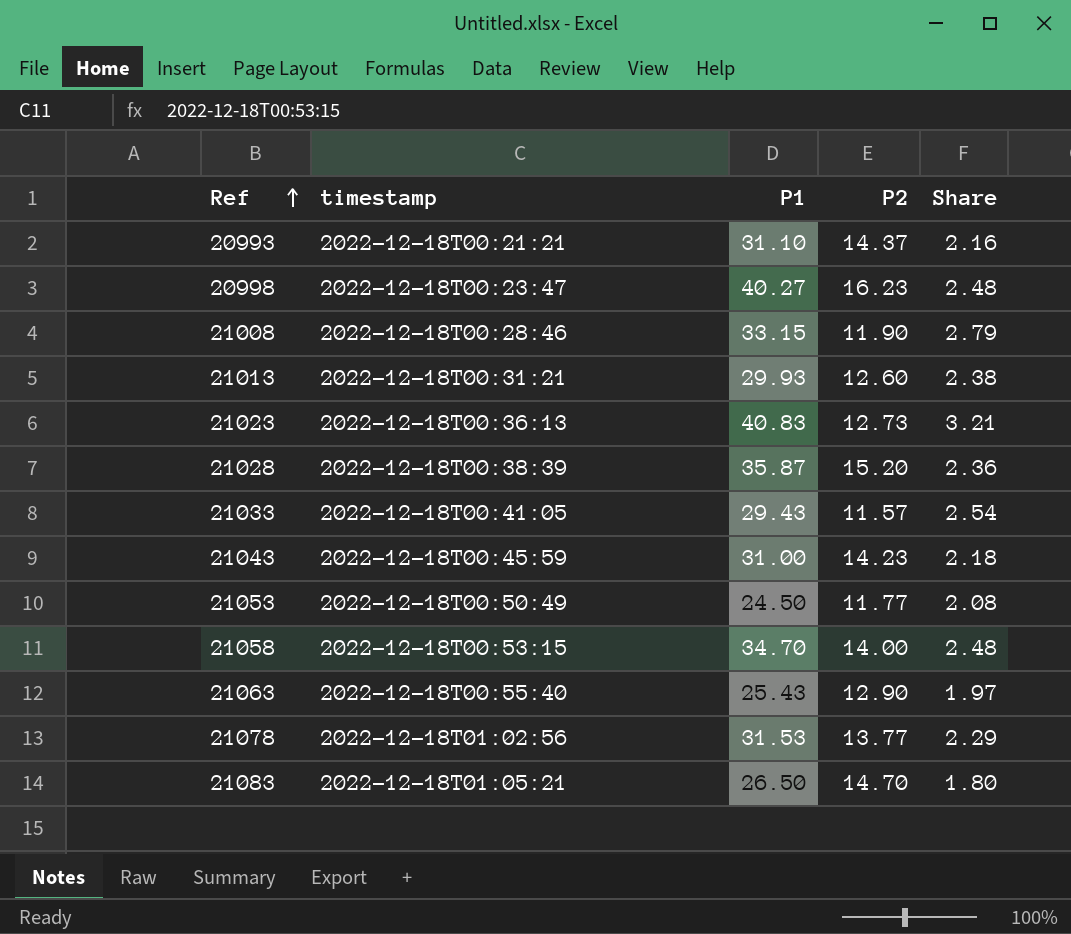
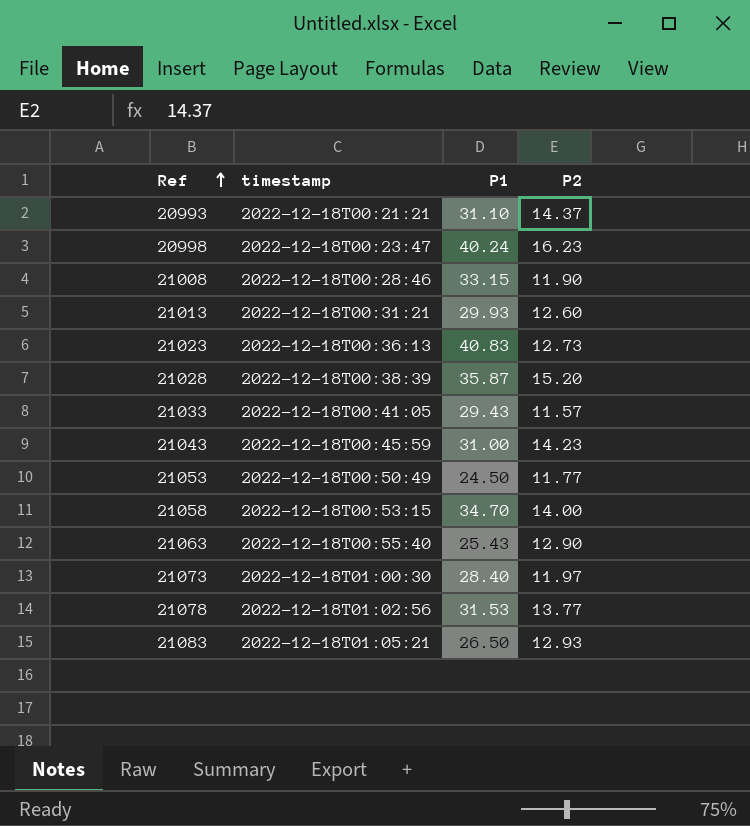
column Share | formula: [P1] / [P2] -> none
20998 | P1: 40.27 -> 40.24
row 21073: none -> 2022-12-18T01:00:30 | 28.40 | 11.97
21083 | P2: 14.70 -> 12.93

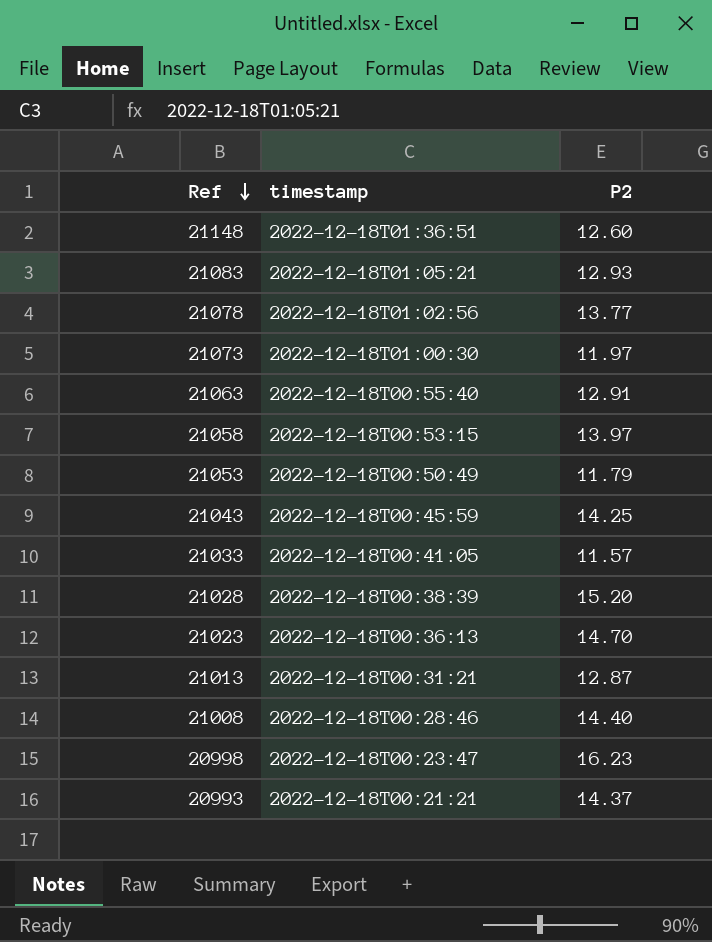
row order: Ref ascending -> Ref descending
column P1 | position: 3 -> none
row 21148: none -> 2022-12-18T01:36:51 | 12.60
21063 | P2: 12.90 -> 12.91
21058 | P2: 14.00 -> 13.97
21053 | P2: 11.77 -> 11.79
21043 | P2: 14.23 -> 14.25
21023 | P2: 12.73 -> 14.70
21013 | P2: 12.60 -> 12.87
21008 | P2: 11.90 -> 14.40

